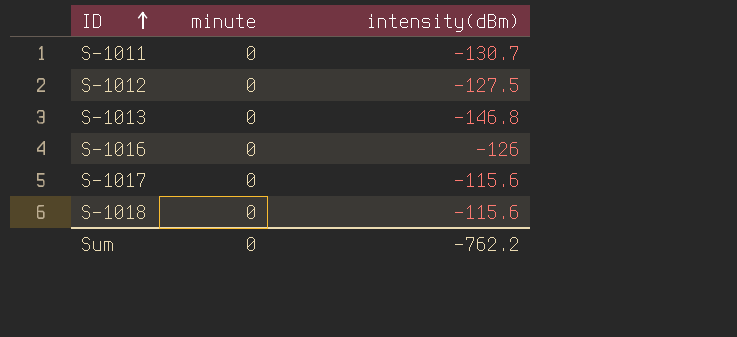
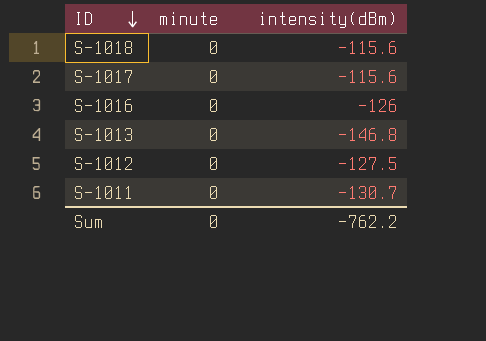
row order: ID ascending -> ID descending

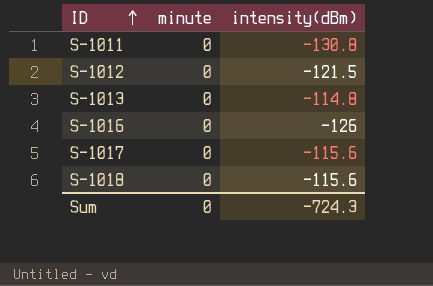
row order: ID descending -> ID ascending
S-1011 | intensity(dBm): -130.7 -> -130.8
S-1012 | intensity(dBm): -127.5 -> -121.5
S-1013 | intensity(dBm): -146.8 -> -114.8
Sum | intensity(dBm): -762.2 -> -724.3

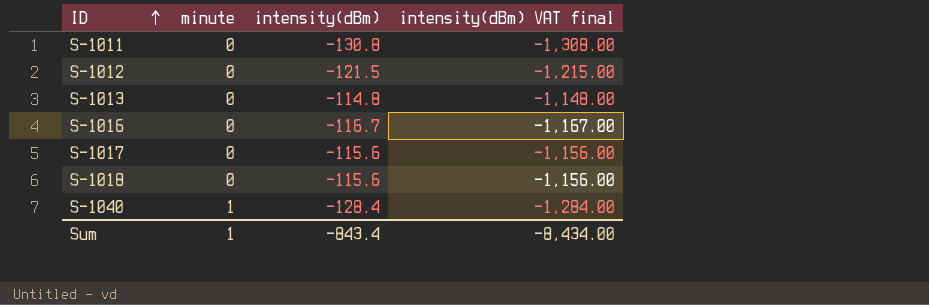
column intensity(dBm) VAT final | formula: none -> [intensity(dBm)] * 10
S-1016 | intensity(dBm): -126 -> -116.7
row S-1040: none -> 1 | -128.4 | -1,284.00
Sum | minute: 0 -> 1
Sum | intensity(dBm): -724.3 -> -843.4

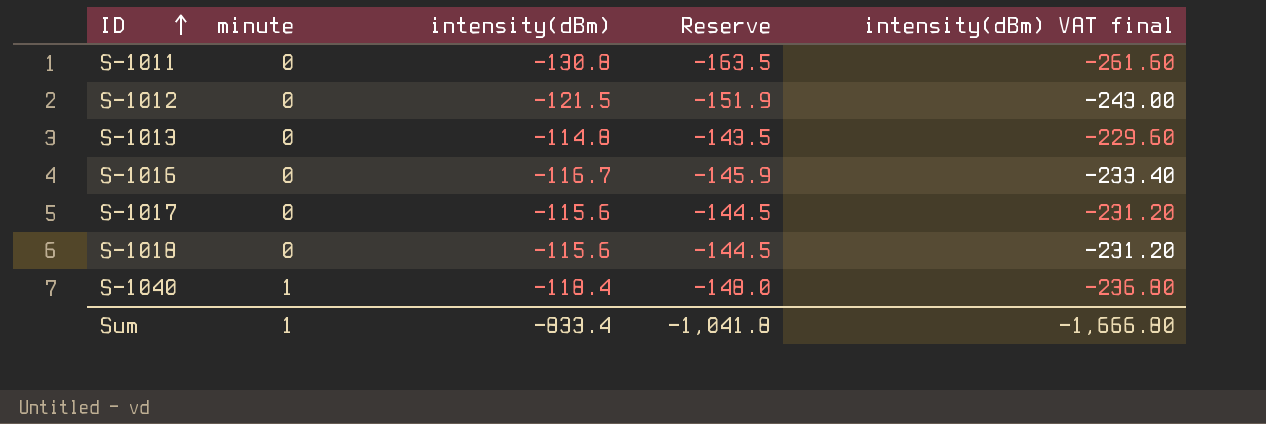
column Reserve | formula: none -> [intensity(dBm)] * 1.25
column intensity(dBm) VAT final | formula: [intensity(dBm)] * 10 -> [intensity(dBm)] * 2
S-1040 | intensity(dBm): -128.4 -> -118.4
Sum | intensity(dBm): -843.4 -> -833.4
Sum | intensity(dBm) VAT final: -8,434.00 -> -1,666.80

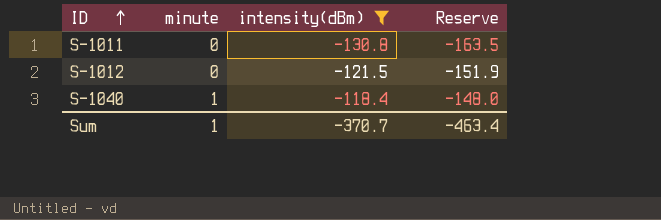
filter: none -> intensity(dBm) <= -118.4
column intensity(dBm) VAT final | formula: [intensity(dBm)] * 2 -> none
Sum | intensity(dBm): -833.4 -> -370.7
Sum | Reserve: -1,041.8 -> -463.4

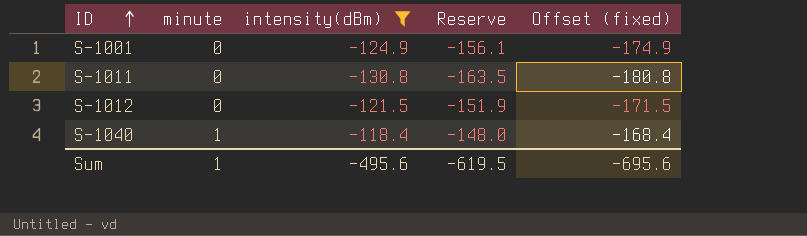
column Offset (fixed) | formula: none -> [intensity(dBm)] - 50
row S-1001: none -> 0 | -124.9 | -156.1 | -174.9
Sum | intensity(dBm): -370.7 -> -495.6
Sum | Reserve: -463.4 -> -619.5

